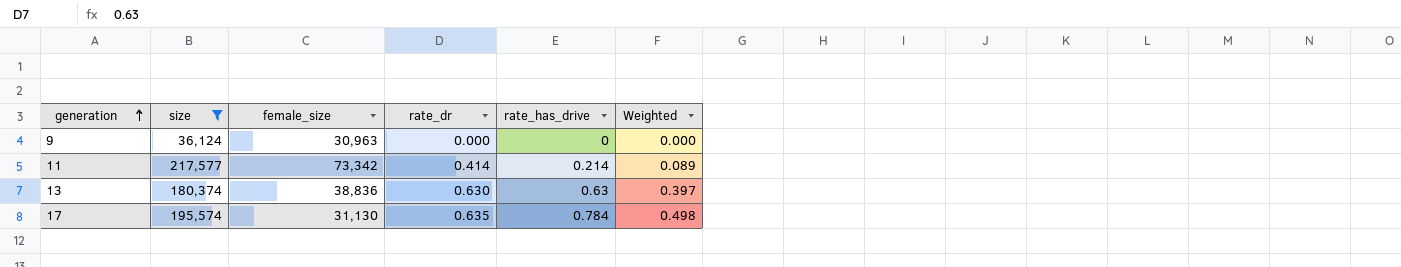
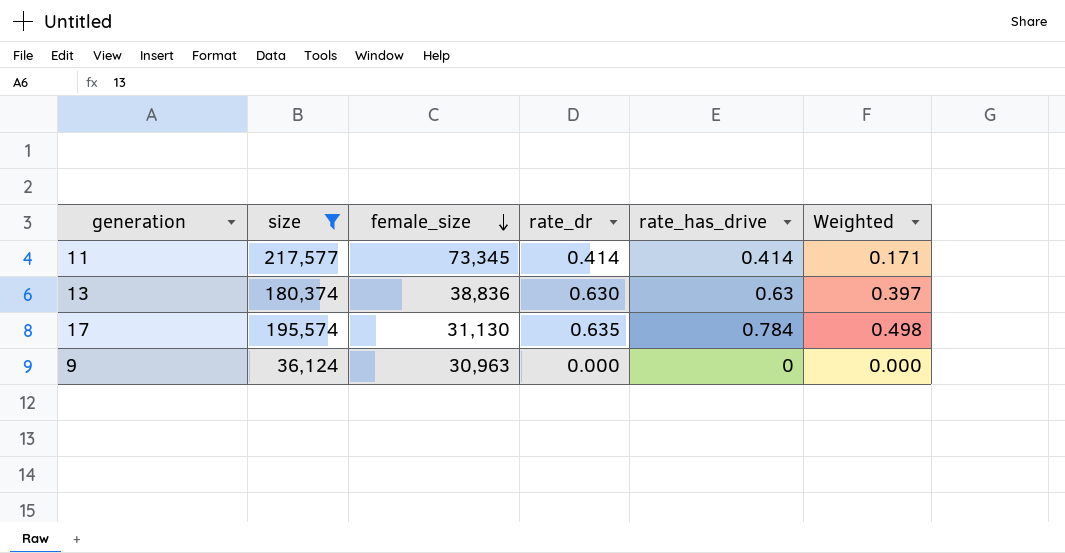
row order: generation ascending -> female_size descending
11 | female_size: 73,342 -> 73,345
11 | rate_has_drive: 0.214 -> 0.414
11 | Weighted: 0.089 -> 0.171

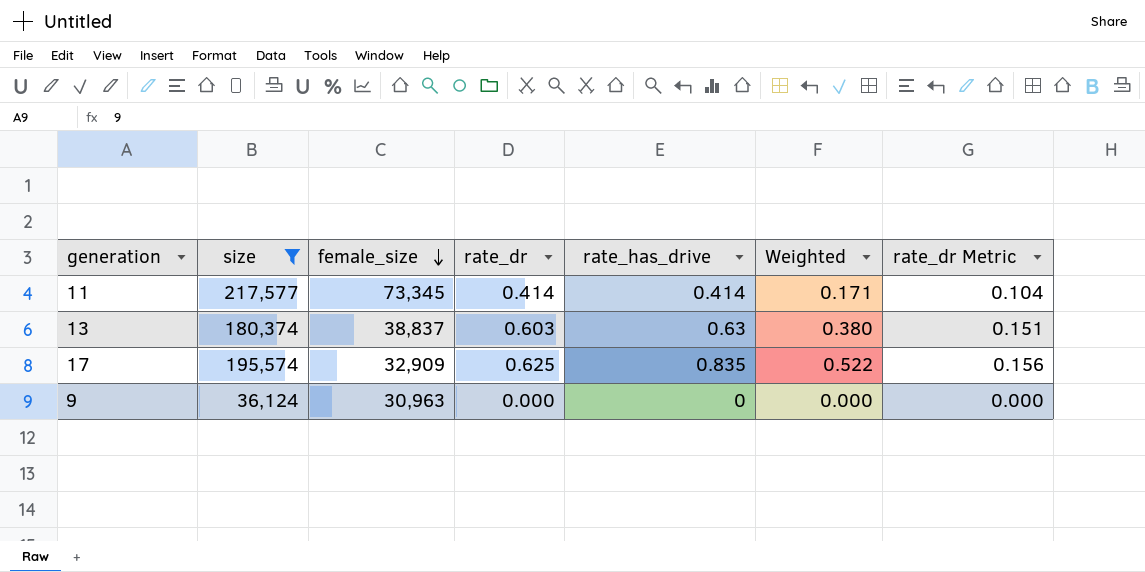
column rate_dr Metric | formula: none -> [rate_dr] * 0.25
13 | female_size: 38,836 -> 38,837
13 | rate_dr: 0.630 -> 0.603
13 | Weighted: 0.397 -> 0.380
17 | female_size: 31,130 -> 32,909
17 | rate_dr: 0.635 -> 0.625
17 | rate_has_drive: 0.784 -> 0.835
17 | Weighted: 0.498 -> 0.522

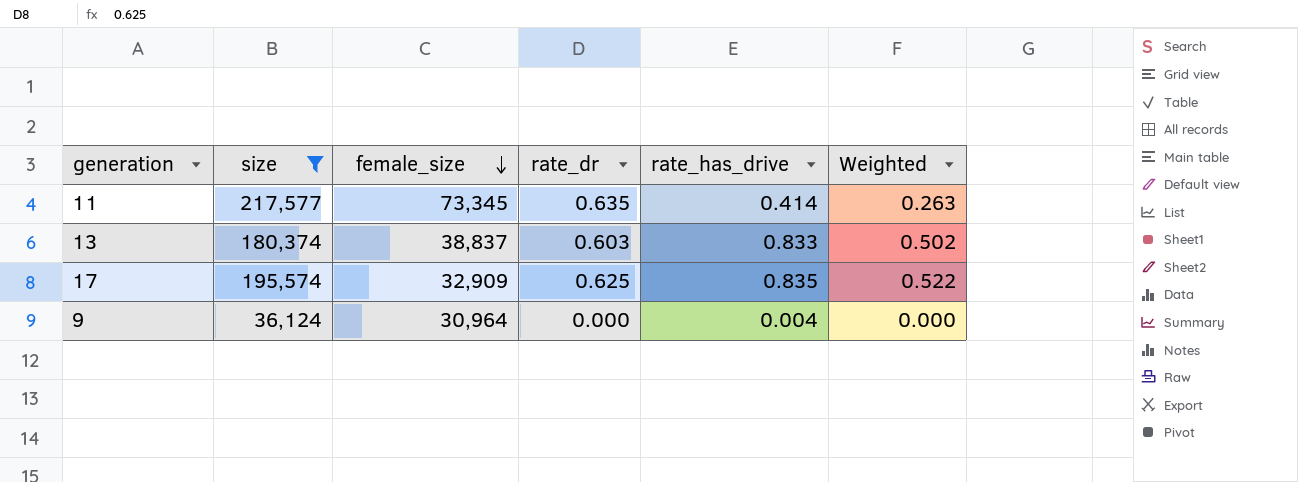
column rate_dr Metric | formula: [rate_dr] * 0.25 -> none
11 | rate_dr: 0.414 -> 0.635
11 | Weighted: 0.171 -> 0.263
13 | rate_has_drive: 0.63 -> 0.833
13 | Weighted: 0.380 -> 0.502
9 | female_size: 30,963 -> 30,964
9 | rate_has_drive: 0 -> 0.004

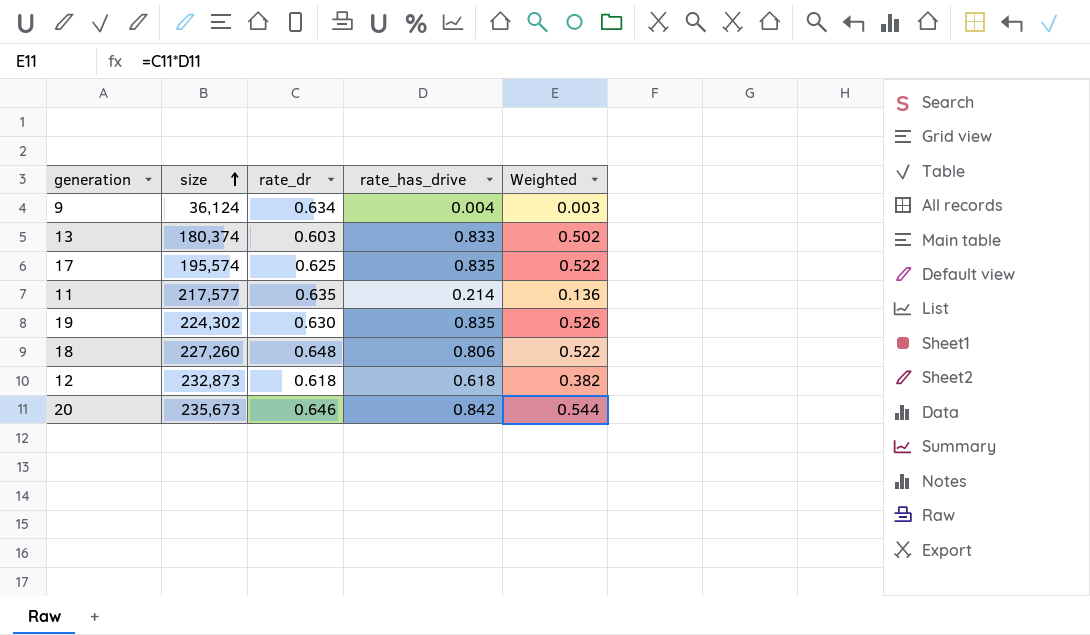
filter: size <= 217,577 -> none
row order: female_size descending -> size ascending
column female_size | position: 3 -> none
9 | rate_dr: 0.000 -> 0.634
9 | Weighted: 0.000 -> 0.003
11 | rate_has_drive: 0.414 -> 0.214
11 | Weighted: 0.263 -> 0.136

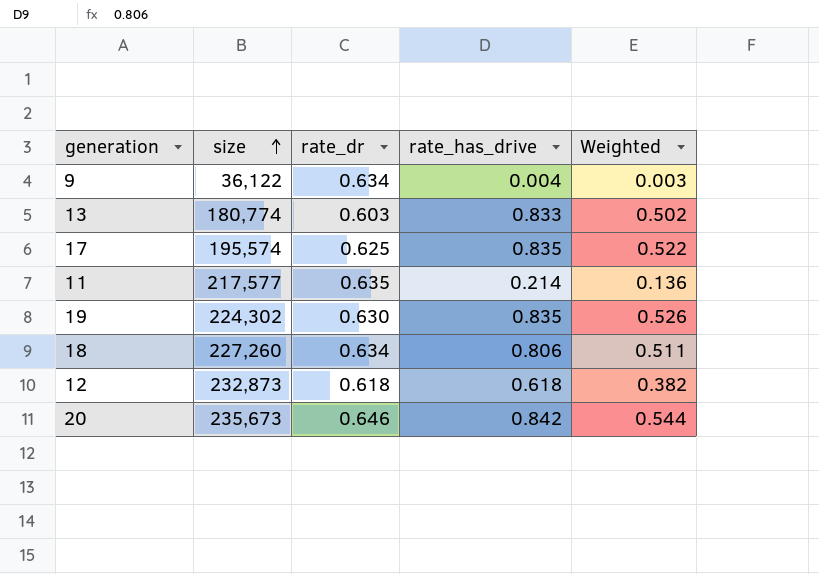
9 | size: 36,124 -> 36,122
13 | size: 180,374 -> 180,774
18 | rate_dr: 0.648 -> 0.634
18 | Weighted: 0.522 -> 0.511

